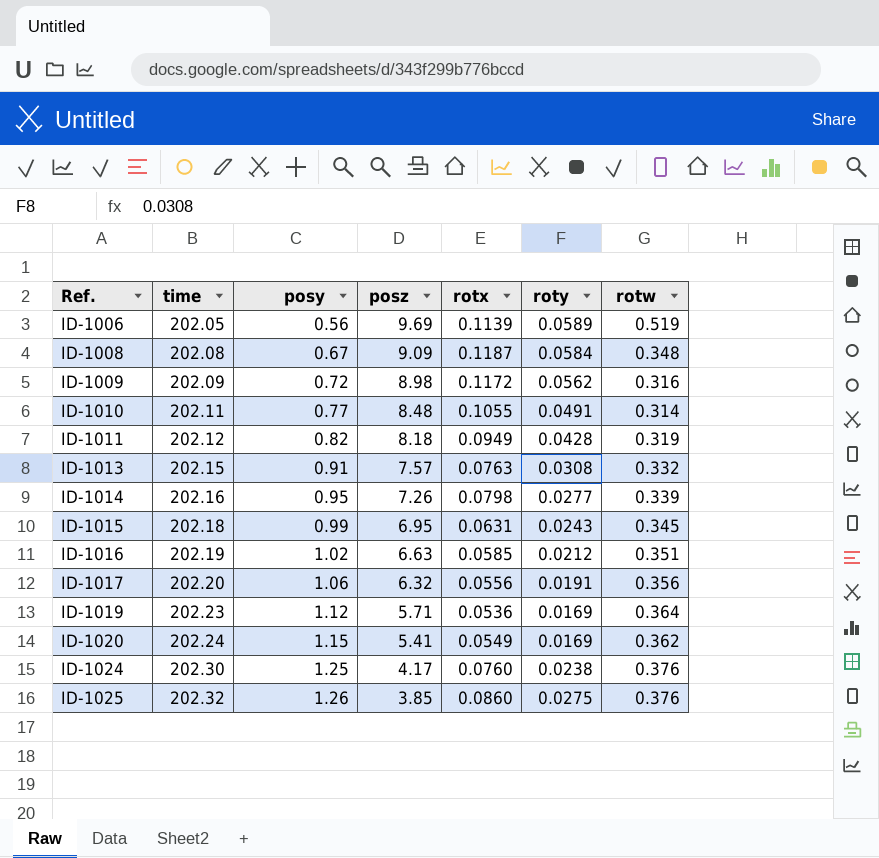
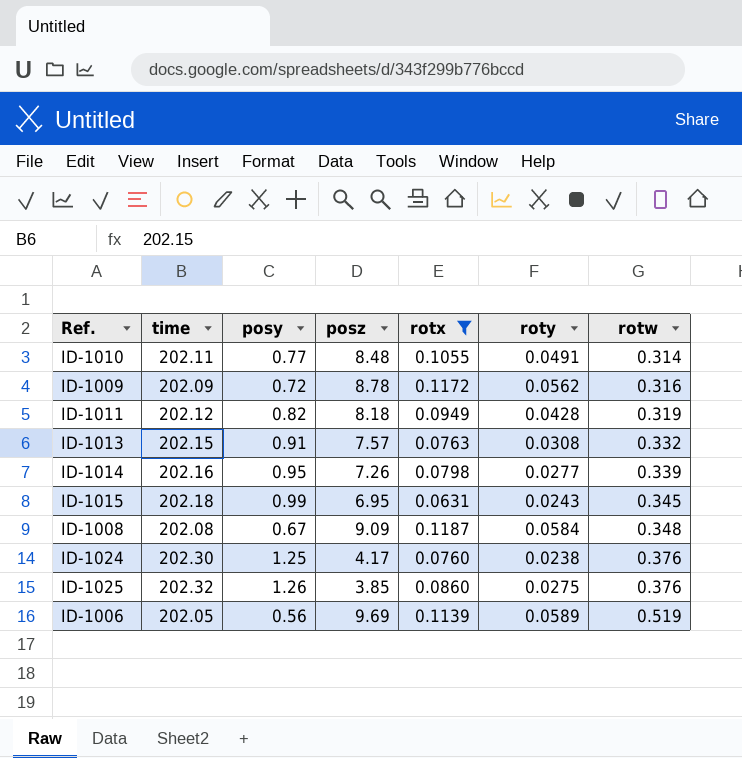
filter: none -> rotx >= 0.0631
row order: Ref. ascending -> rotw ascending
ID-1009 | posz: 8.98 -> 8.78

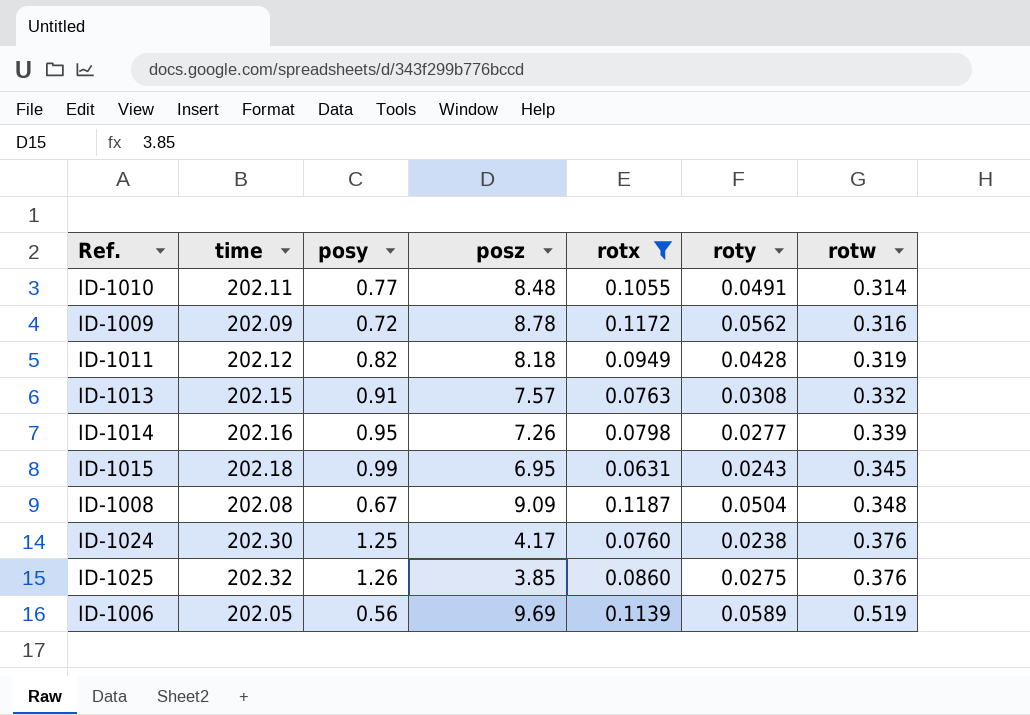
ID-1008 | roty: 0.0584 -> 0.0504

